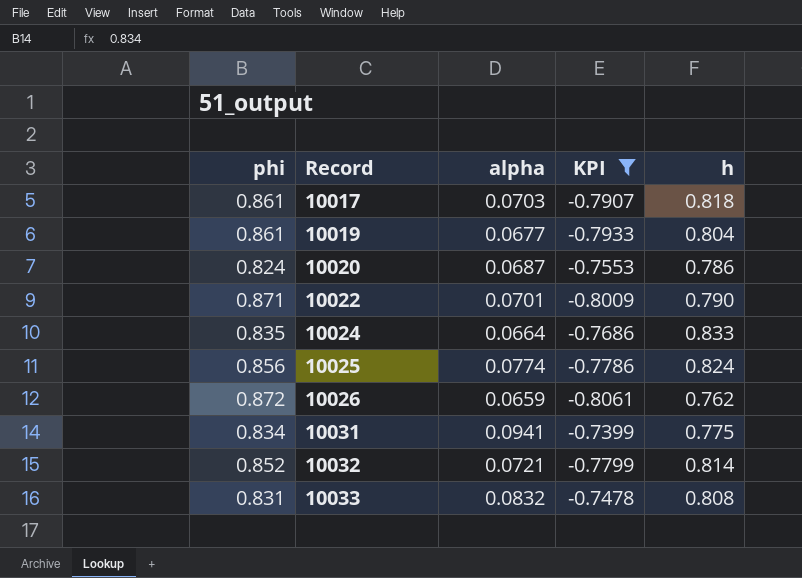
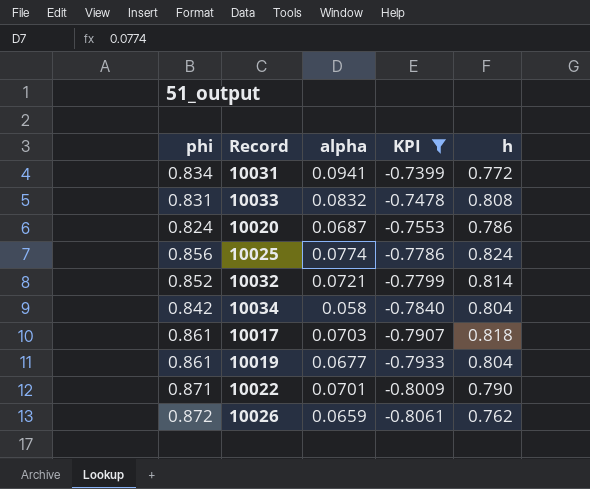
row order: Record ascending -> KPI descending
row 10024: 0.835 | 0.0664 | -0.7686 | 0.833 -> none
10031 | h: 0.775 -> 0.772
row 10034: none -> 0.842 | 0.058 | -0.7840 | 0.804

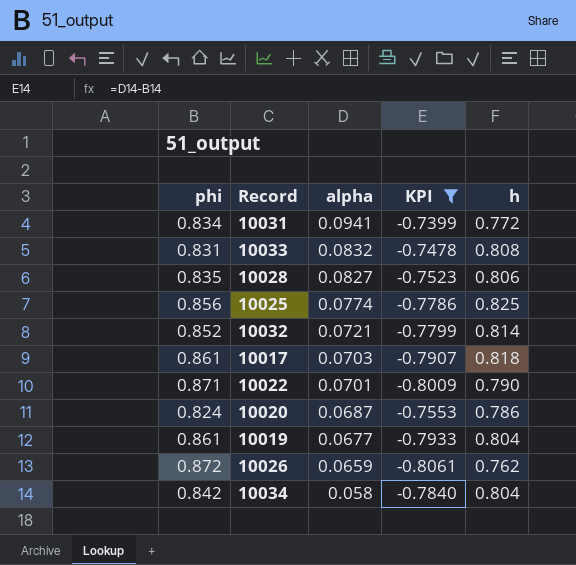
row order: KPI descending -> alpha descending
row 10028: none -> 0.835 | 0.0827 | -0.7523 | 0.806
10025 | h: 0.824 -> 0.825

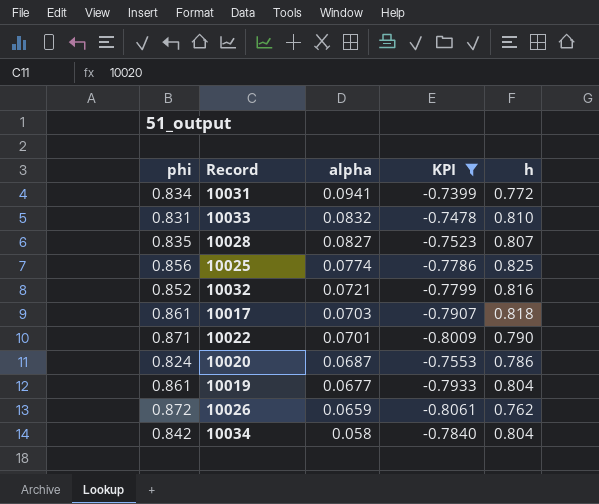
10033 | h: 0.808 -> 0.810
10028 | h: 0.806 -> 0.807
10032 | h: 0.814 -> 0.816

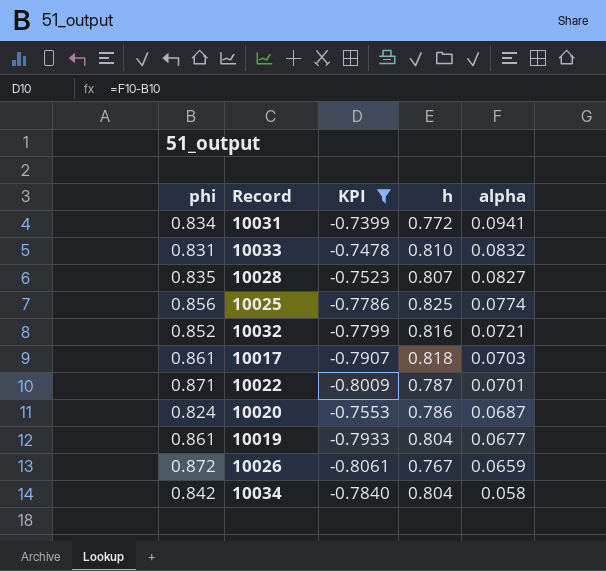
column alpha | position: 3 -> 5
10022 | h: 0.790 -> 0.787
10026 | h: 0.762 -> 0.767

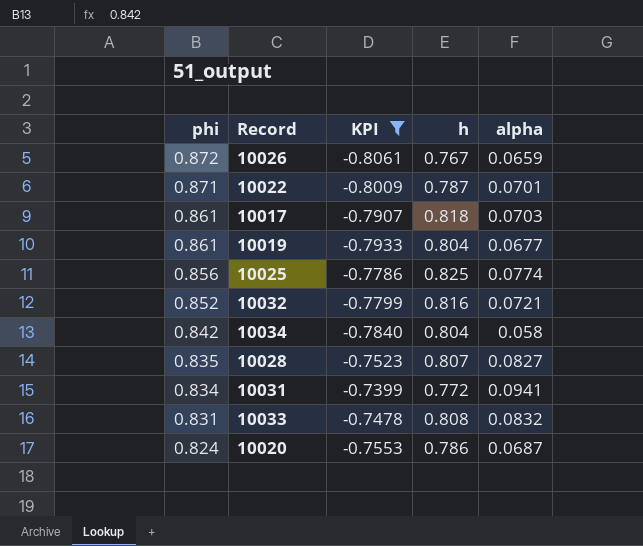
row order: alpha descending -> phi descending
10033 | h: 0.810 -> 0.808

